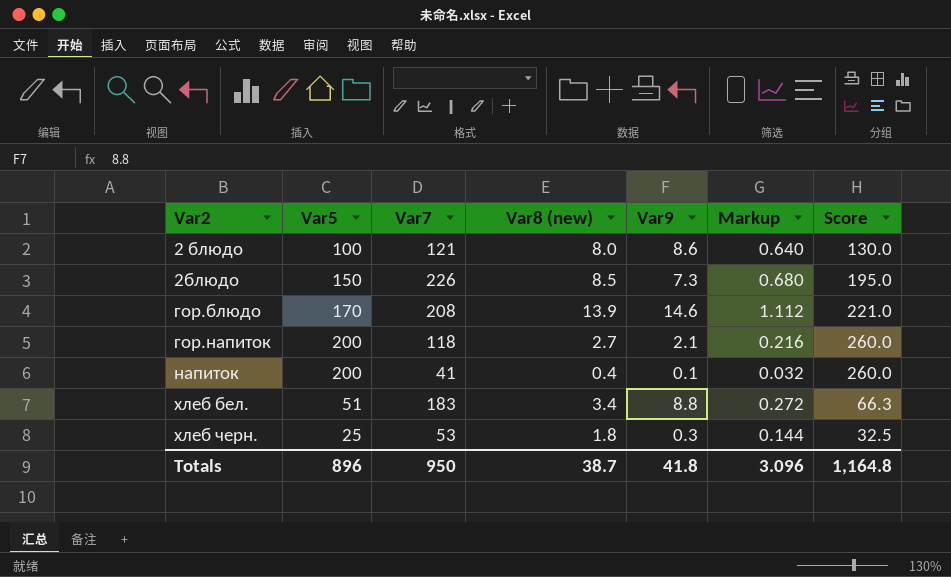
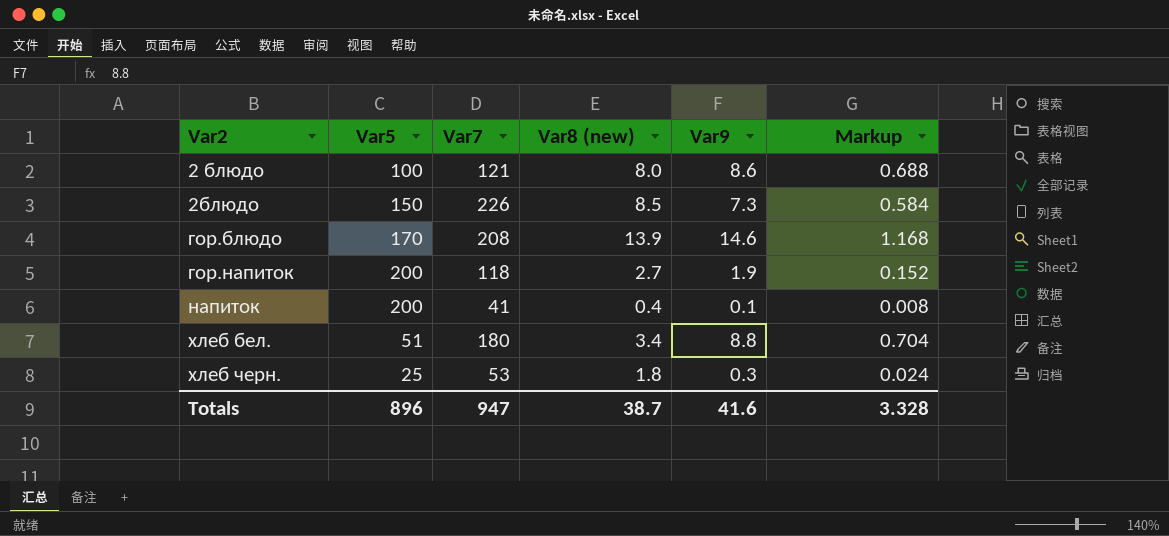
column Score | formula: [Var5] * 1.3 -> none
column Markup | formula: [Var8 (new)] * 0.08 -> [Var9] * 0.08
гор.напиток | Var9: 2.1 -> 1.9
хлеб бел. | Var7: 183 -> 180
Totals | Var7: 950 -> 947
Totals | Var9: 41.8 -> 41.6
Totals | Markup: 3.096 -> 3.328

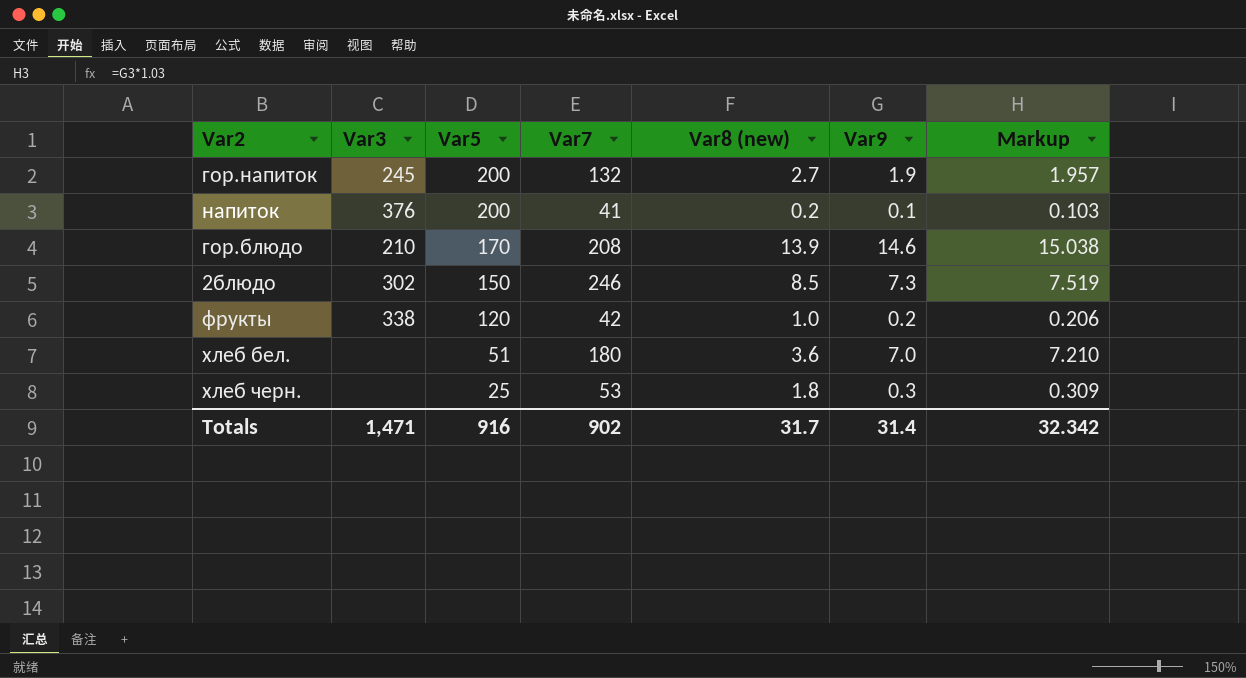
row order: Var2 ascending -> Var5 descending
column Var3 | position: none -> 2
column Markup | formula: [Var9] * 0.08 -> [Var9] * 1.03
row 2 блюдо: 100 | 121 | 8.0 | 8.6 | 0.688 -> none
гор.напиток | Var7: 118 -> 132
напиток | Var8 (new): 0.4 -> 0.2
2блюдо | Var7: 226 -> 246
row фрукты: none -> 338 | 120 | 42 | 1.0 | 0.2 | 0.206
хлеб бел. | Var8 (new): 3.4 -> 3.6
хлеб бел. | Var9: 8.8 -> 7.0
Totals | Var5: 896 -> 916
Totals | Var7: 947 -> 902
Totals | Var8 (new): 38.7 -> 31.7
Totals | Var9: 41.6 -> 31.4
Totals | Markup: 3.328 -> 32.342

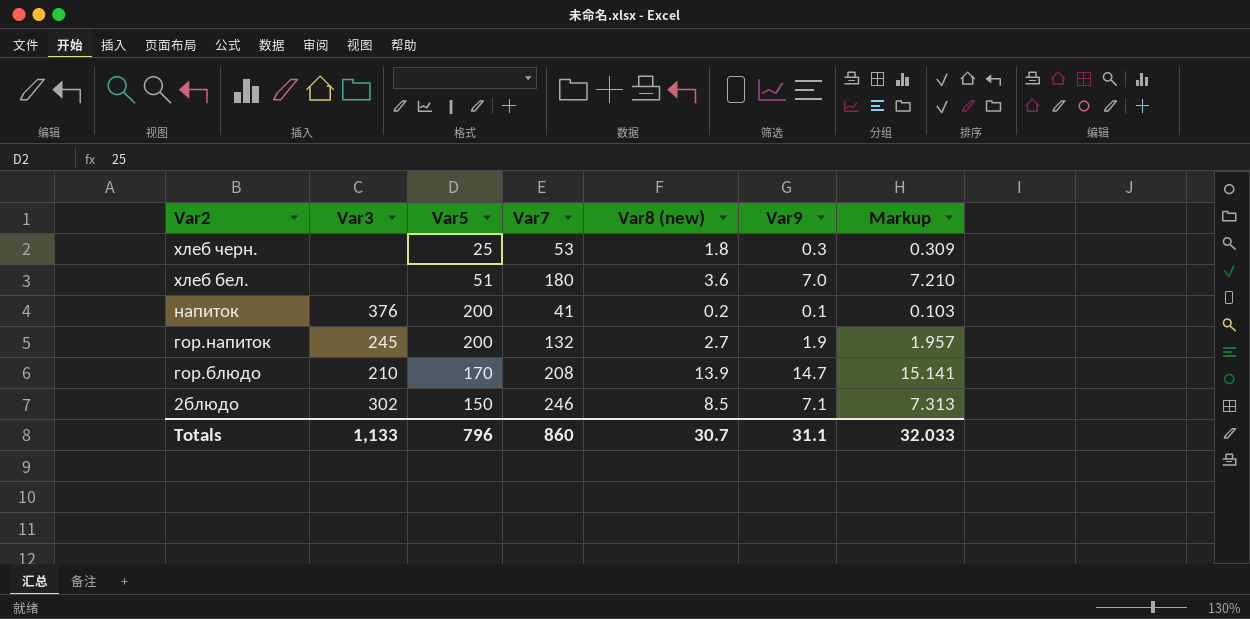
row order: Var5 descending -> Var2 descending
row фрукты: 338 | 120 | 42 | 1.0 | 0.2 | 0.206 -> none
гор.блюдо | Var9: 14.6 -> 14.7
гор.блюдо | Markup: 15.038 -> 15.141
2блюдо | Var9: 7.3 -> 7.1
2блюдо | Markup: 7.519 -> 7.313
Totals | Var3: 1,471 -> 1,133
Totals | Var5: 916 -> 796
Totals | Var7: 902 -> 860
Totals | Var8 (new): 31.7 -> 30.7
Totals | Var9: 31.4 -> 31.1
Totals | Markup: 32.342 -> 32.033

